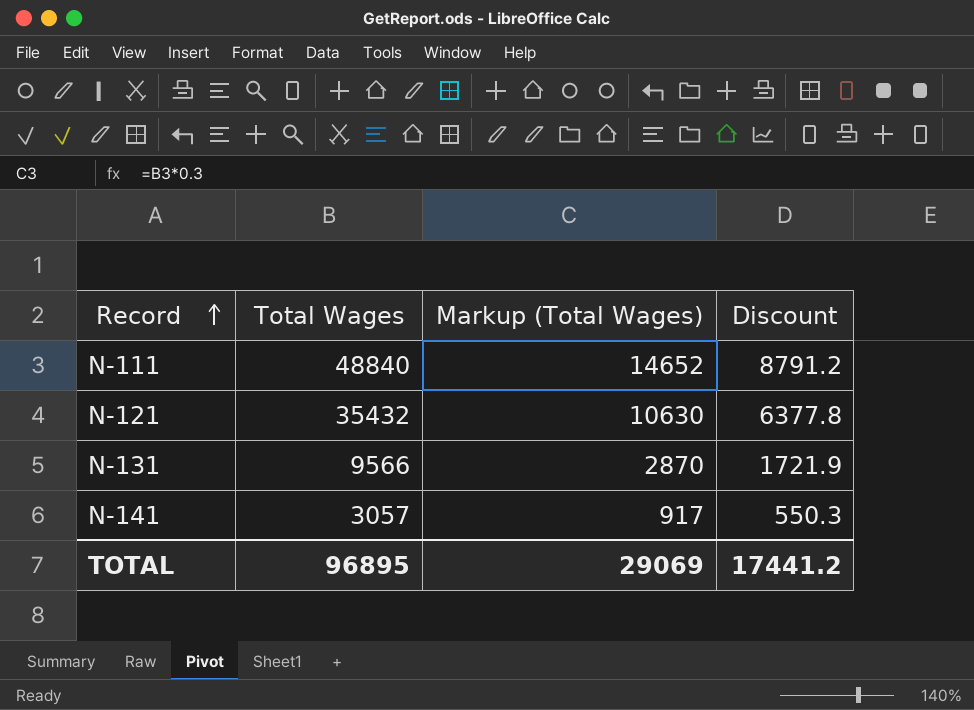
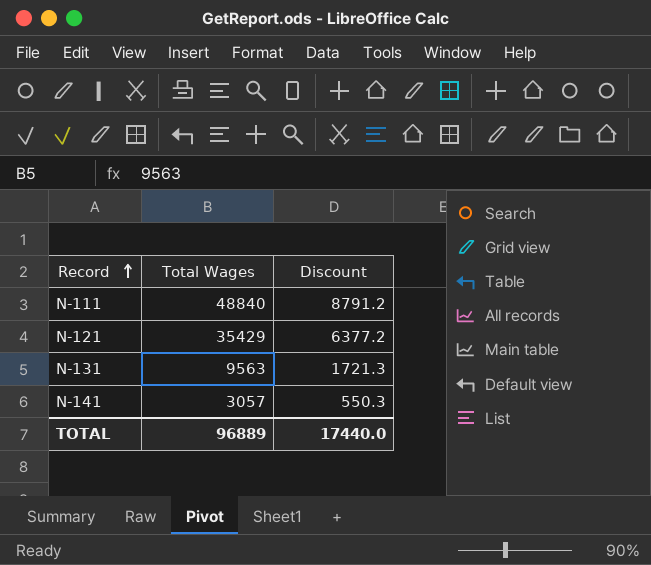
column Markup (Total Wages) | formula: [Total Wages] * 0.3 -> none
N-121 | Total Wages: 35432 -> 35429
N-121 | Discount: 6377.8 -> 6377.2
N-131 | Total Wages: 9566 -> 9563
N-131 | Discount: 1721.9 -> 1721.3
TOTAL | Total Wages: 96895 -> 96889
TOTAL | Discount: 17441.2 -> 17440.0

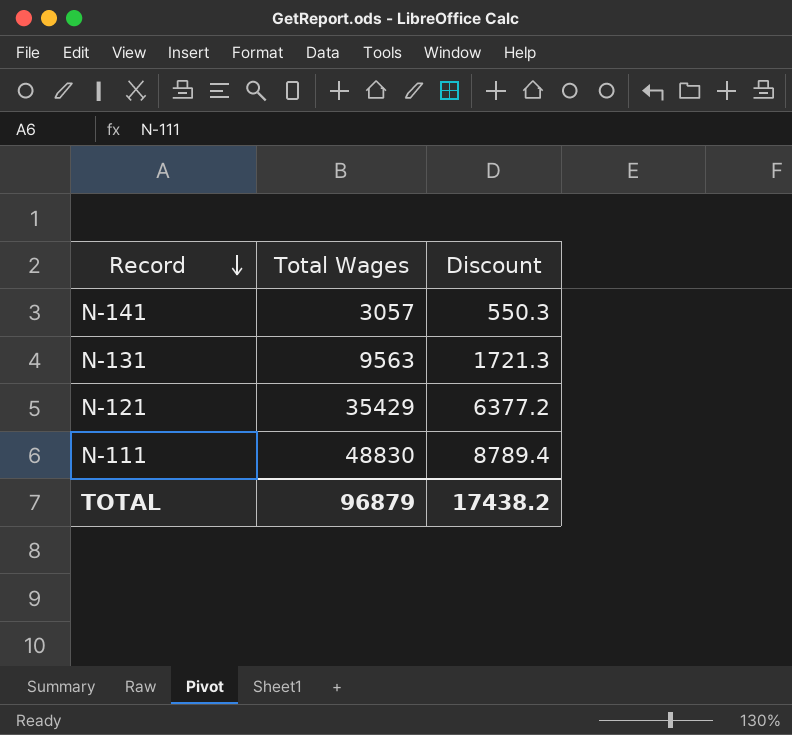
row order: Record ascending -> Record descending
N-111 | Total Wages: 48840 -> 48830
N-111 | Discount: 8791.2 -> 8789.4
TOTAL | Total Wages: 96889 -> 96879
TOTAL | Discount: 17440.0 -> 17438.2

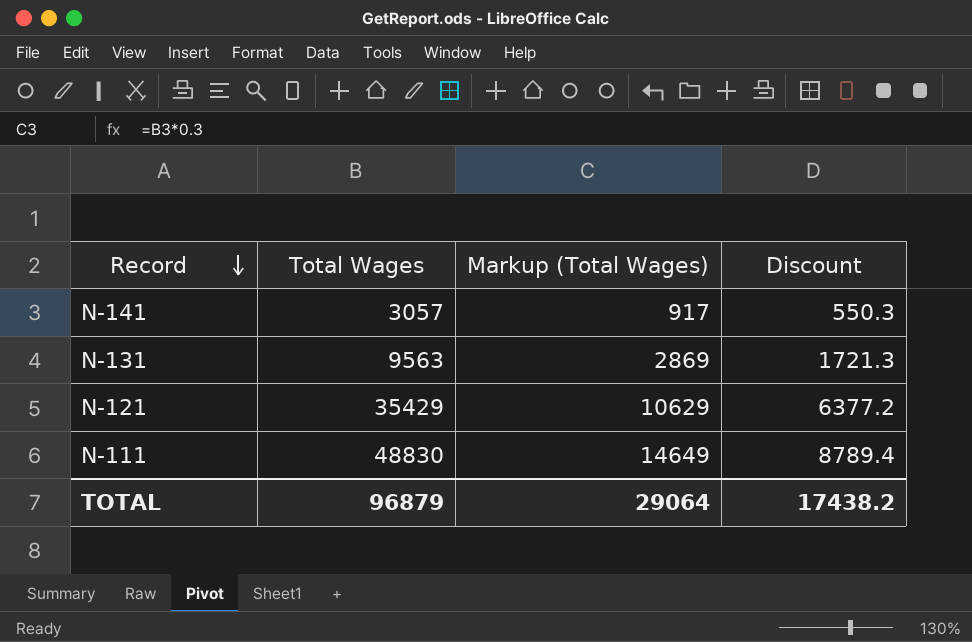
column Markup (Total Wages) | formula: none -> [Total Wages] * 0.3

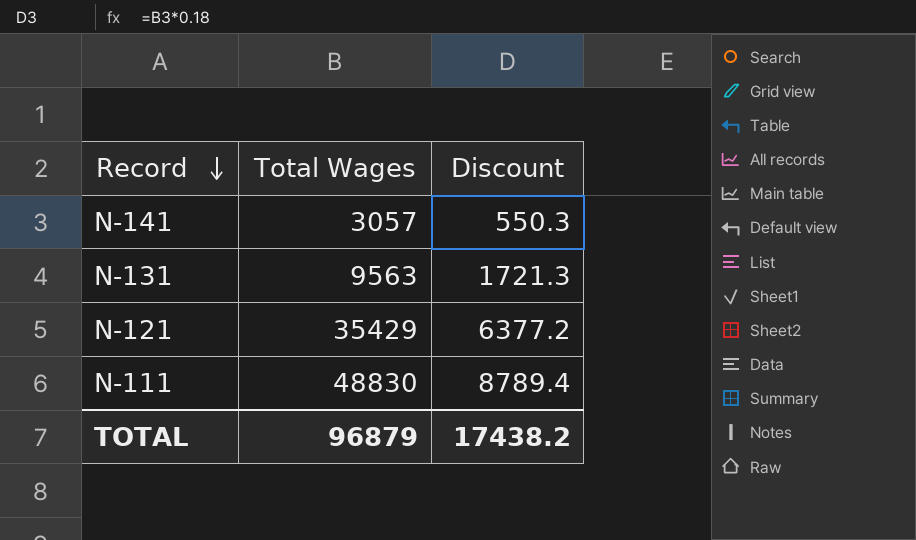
column Markup (Total Wages) | formula: [Total Wages] * 0.3 -> none

